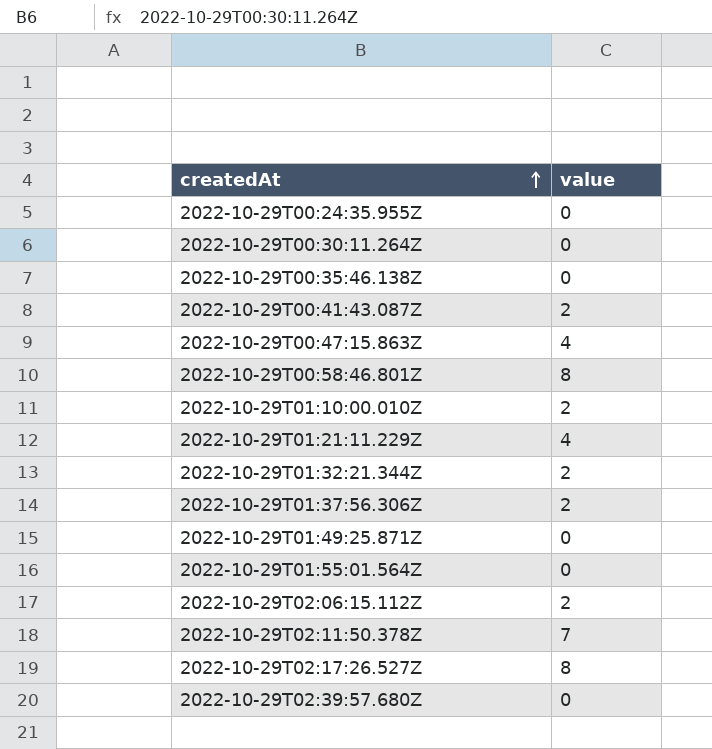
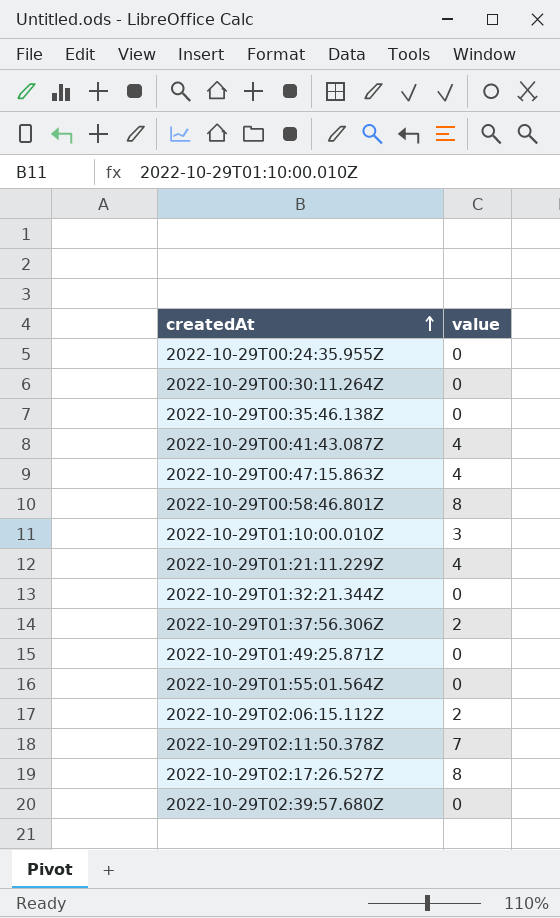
2022-10-29T00:41:43.087Z | value: 2 -> 4
2022-10-29T01:10:00.010Z | value: 2 -> 3
2022-10-29T01:32:21.344Z | value: 2 -> 0

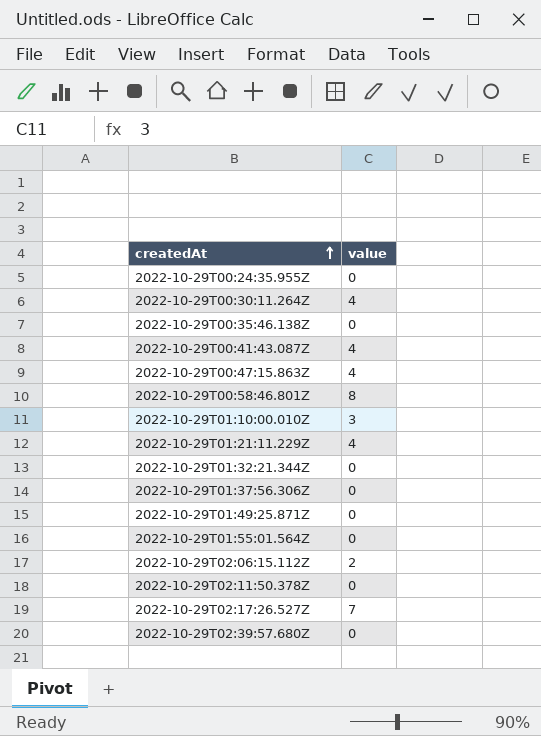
2022-10-29T00:30:11.264Z | value: 0 -> 4
2022-10-29T01:37:56.306Z | value: 2 -> 0
2022-10-29T02:11:50.378Z | value: 7 -> 0
2022-10-29T02:17:26.527Z | value: 8 -> 7

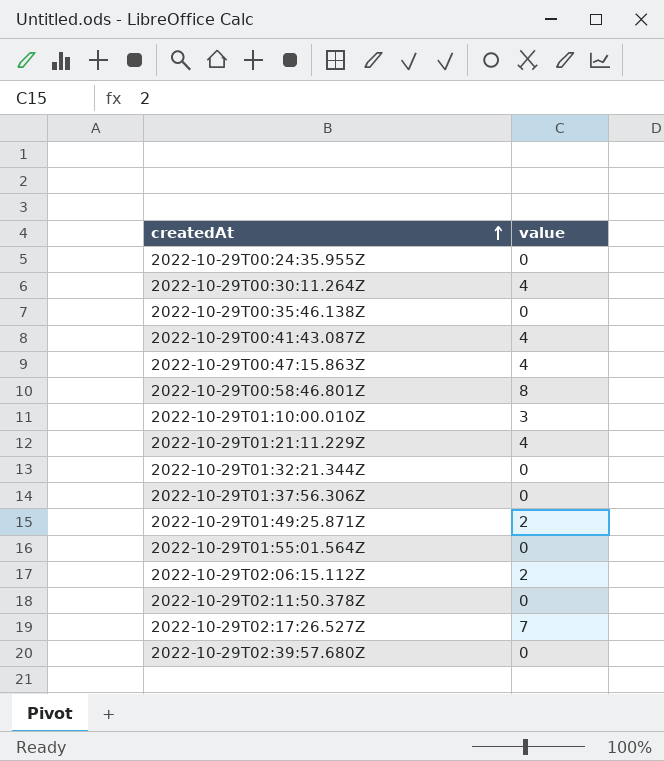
2022-10-29T01:49:25.871Z | value: 0 -> 2

